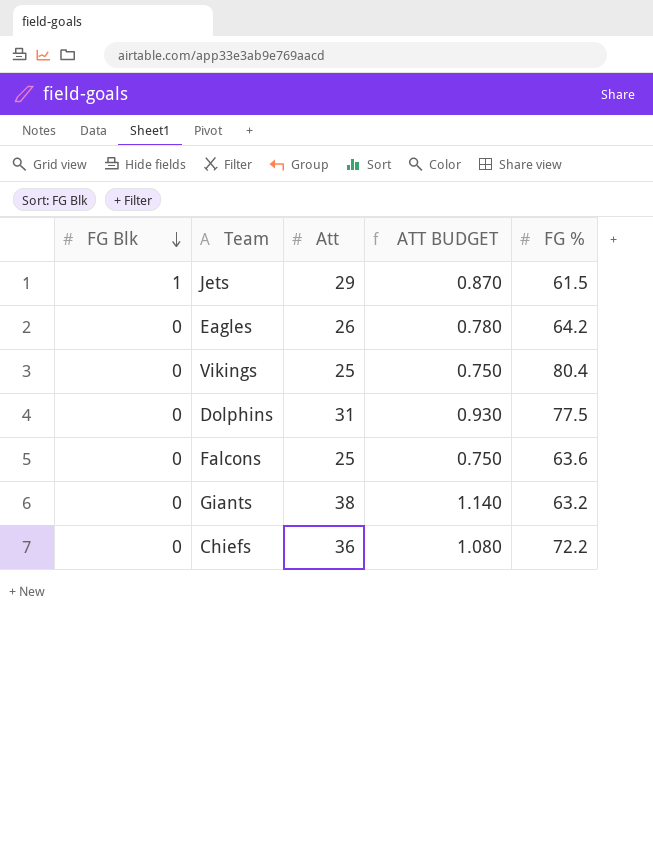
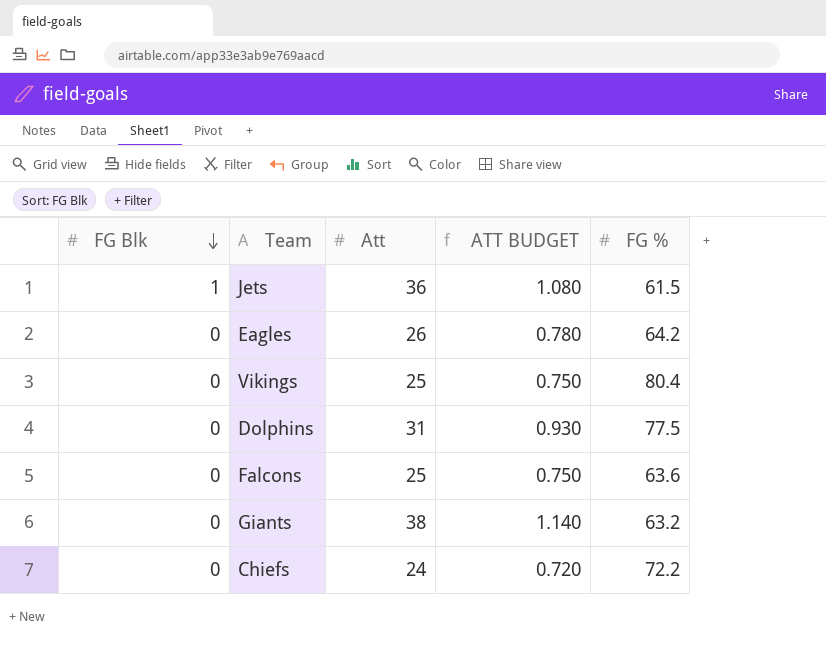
Jets | Att: 29 -> 36
Jets | ATT BUDGET: 0.870 -> 1.080
Chiefs | Att: 36 -> 24
Chiefs | ATT BUDGET: 1.080 -> 0.720

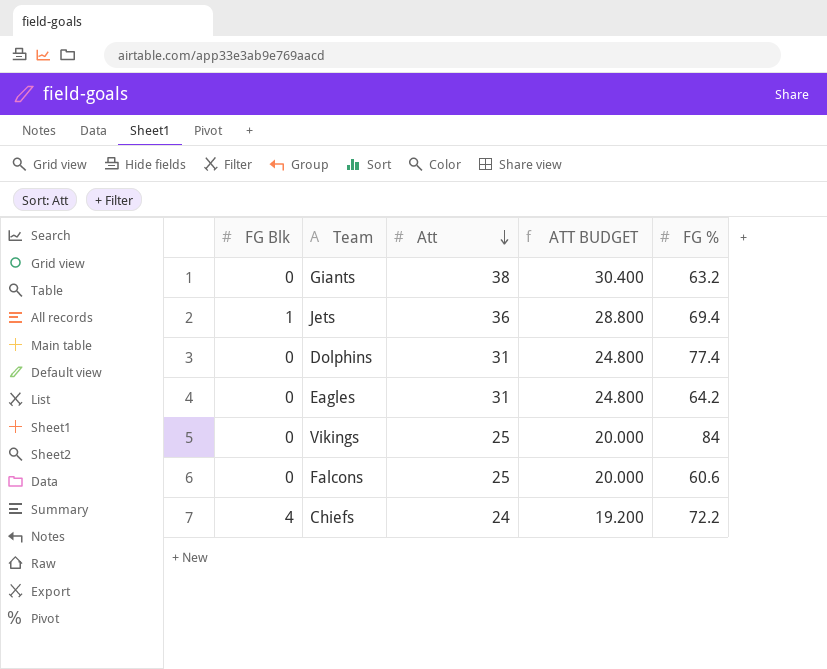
row order: FG Blk descending -> Att descending
column ATT BUDGET | formula: [Att] * 0.03 -> [Att] * 0.8
Jets | FG %: 61.5 -> 69.4
Dolphins | FG %: 77.5 -> 77.4
Eagles | Att: 26 -> 31
Vikings | FG %: 80.4 -> 84
Falcons | FG %: 63.6 -> 60.6
Chiefs | FG Blk: 0 -> 4

